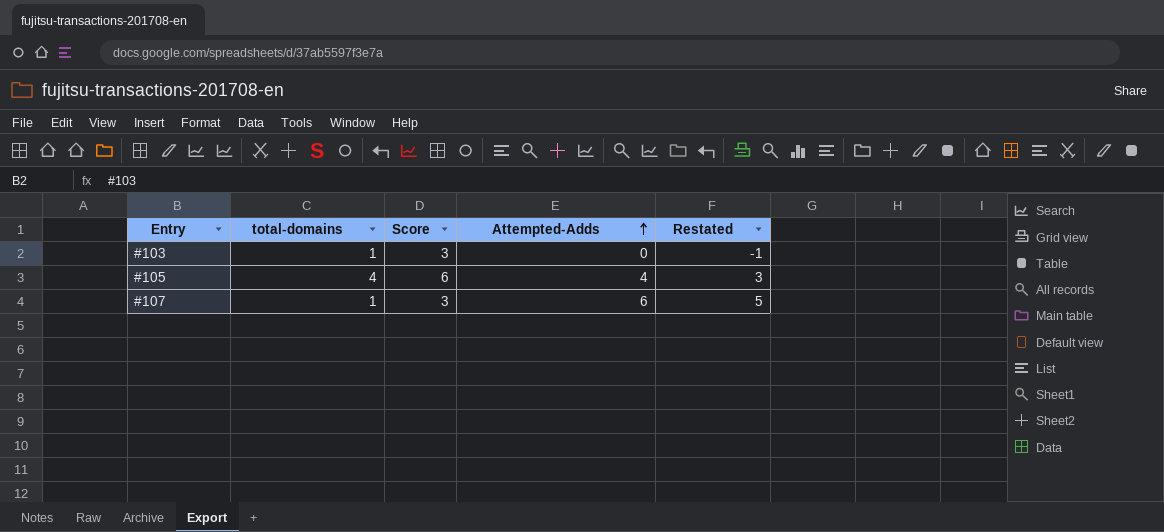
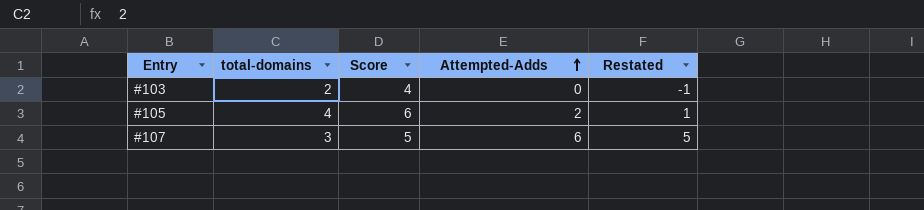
#103 | total-domains: 1 -> 2
#103 | Score: 3 -> 4
#105 | Attempted-Adds: 4 -> 2
#105 | Restated: 3 -> 1
#107 | total-domains: 1 -> 3
#107 | Score: 3 -> 5

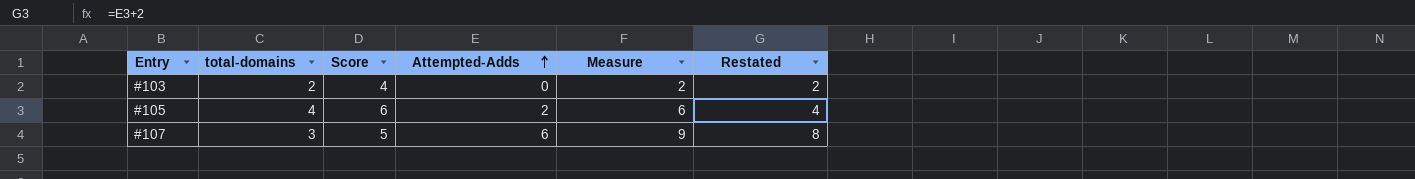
column Measure | formula: none -> [total-domains] + [Attempted-Adds]
column Restated | formula: [Attempted-Adds] - 1 -> [Attempted-Adds] + 2

